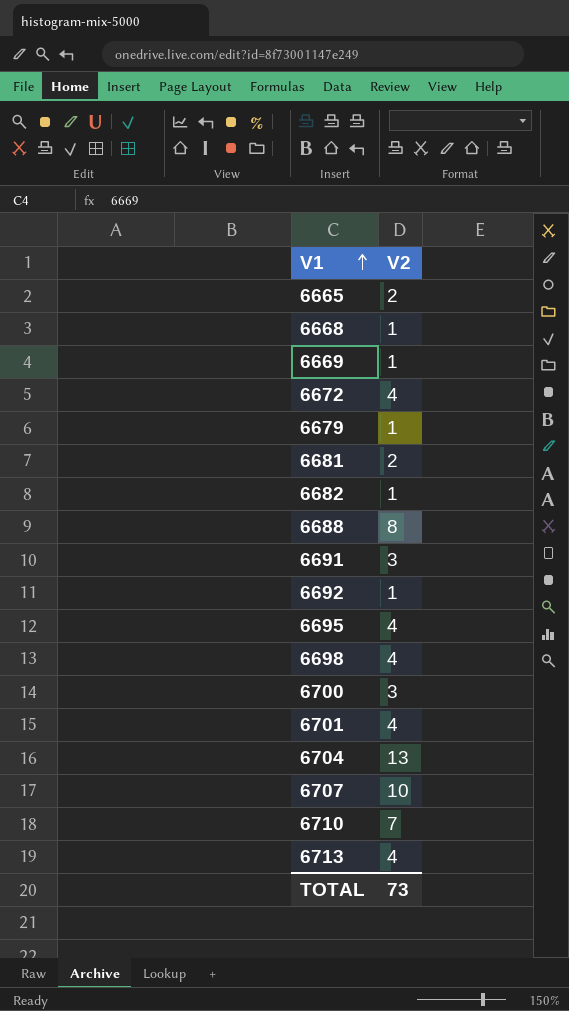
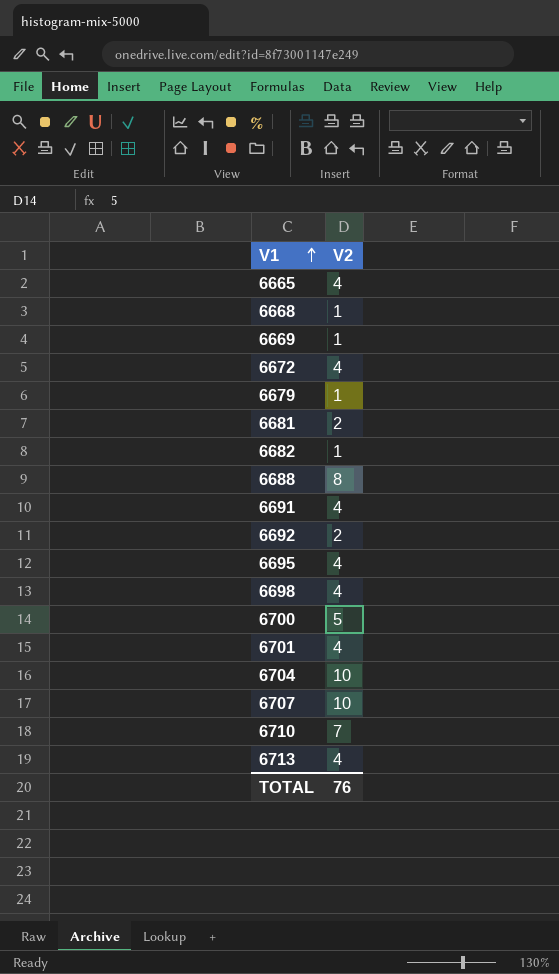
6665 | V2: 2 -> 4
6691 | V2: 3 -> 4
6692 | V2: 1 -> 2
6700 | V2: 3 -> 5
6704 | V2: 13 -> 10
TOTAL | V2: 73 -> 76

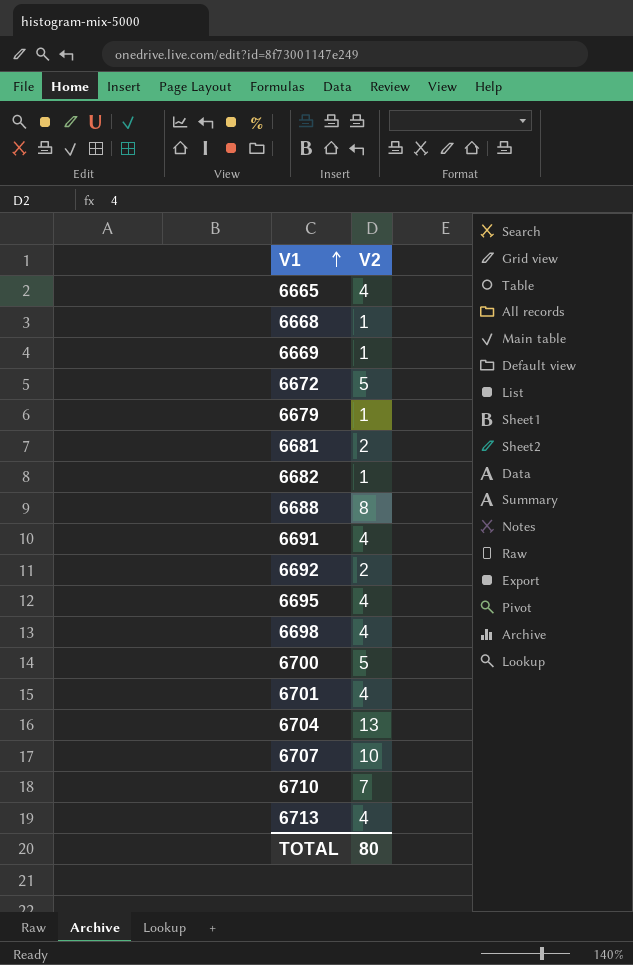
6672 | V2: 4 -> 5
6704 | V2: 10 -> 13
TOTAL | V2: 76 -> 80

